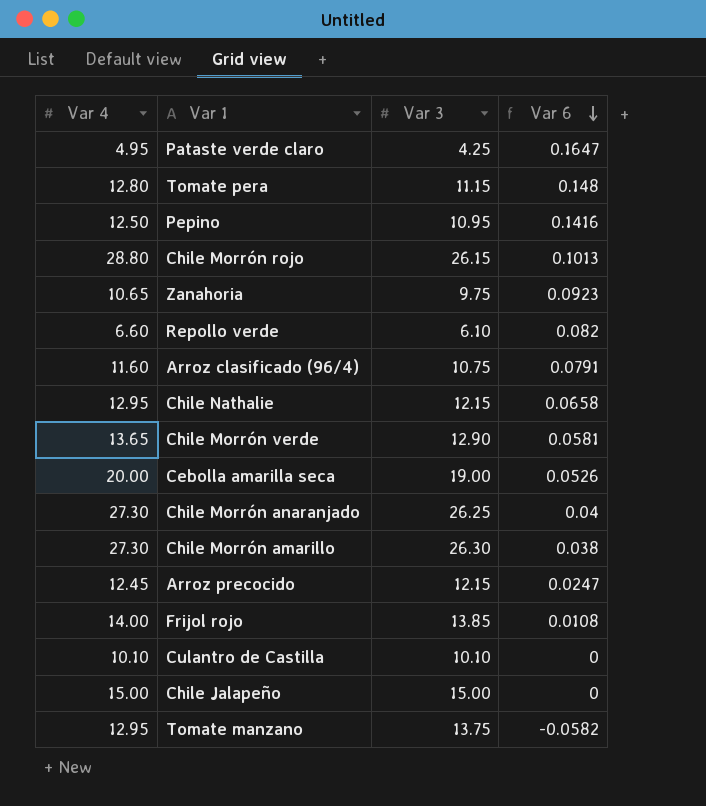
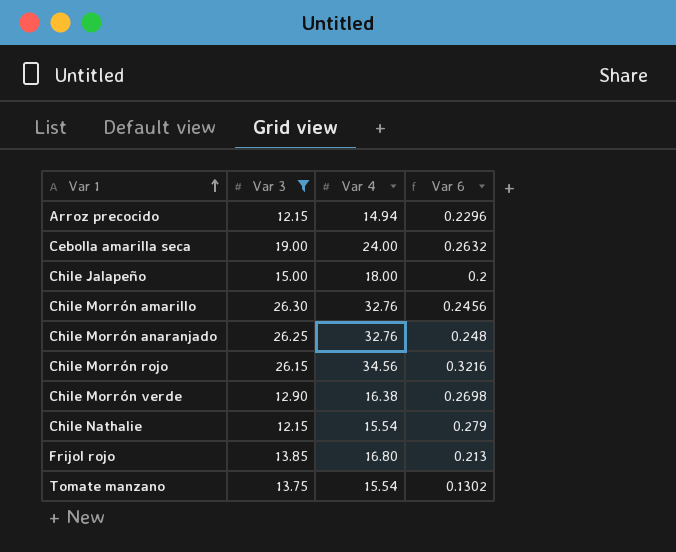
filter: none -> Var 3 >= 12.15
row order: Var 6 descending -> Var 1 ascending
column Var 4 | position: 1 -> 3
Arroz precocido | Var 4: 12.45 -> 14.94
Arroz precocido | Var 6: 0.0247 -> 0.2296
Cebolla amarilla seca | Var 4: 20.00 -> 24.00
Cebolla amarilla seca | Var 6: 0.0526 -> 0.2632
Chile Jalapeño | Var 4: 15.00 -> 18.00
Chile Jalapeño | Var 6: 0 -> 0.2
Chile Morrón amarillo | Var 4: 27.30 -> 32.76
Chile Morrón amarillo | Var 6: 0.038 -> 0.2456
Chile Morrón anaranjado | Var 4: 27.30 -> 32.76
Chile Morrón anaranjado | Var 6: 0.04 -> 0.248
Chile Morrón rojo | Var 4: 28.80 -> 34.56
Chile Morrón rojo | Var 6: 0.1013 -> 0.3216
Chile Morrón verde | Var 4: 13.65 -> 16.38
Chile Morrón verde | Var 6: 0.0581 -> 0.2698
Chile Nathalie | Var 4: 12.95 -> 15.54
Chile Nathalie | Var 6: 0.0658 -> 0.279
Frijol rojo | Var 4: 14.00 -> 16.80
Frijol rojo | Var 6: 0.0108 -> 0.213
Tomate manzano | Var 4: 12.95 -> 15.54
Tomate manzano | Var 6: -0.0582 -> 0.1302

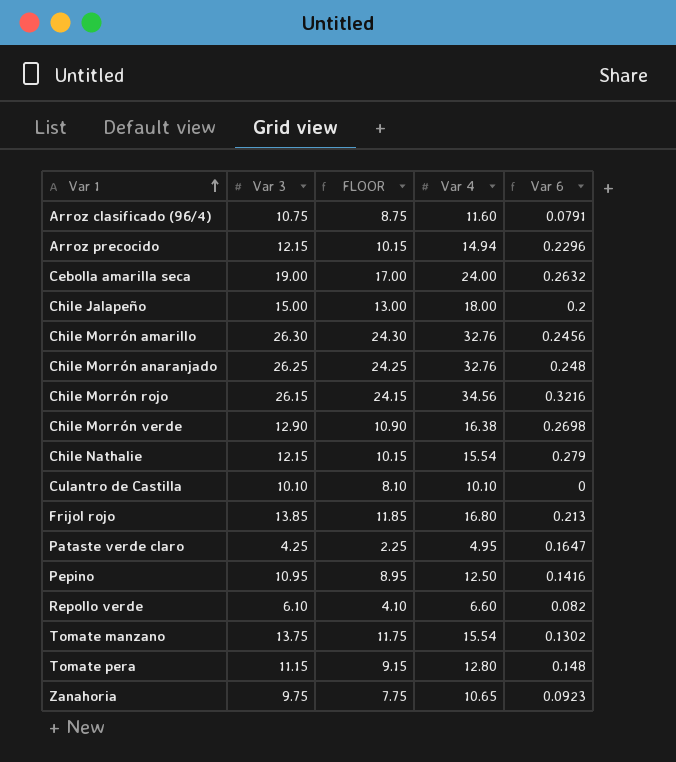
filter: Var 3 >= 12.15 -> none
column FLOOR | formula: none -> [Var 3] - 2

